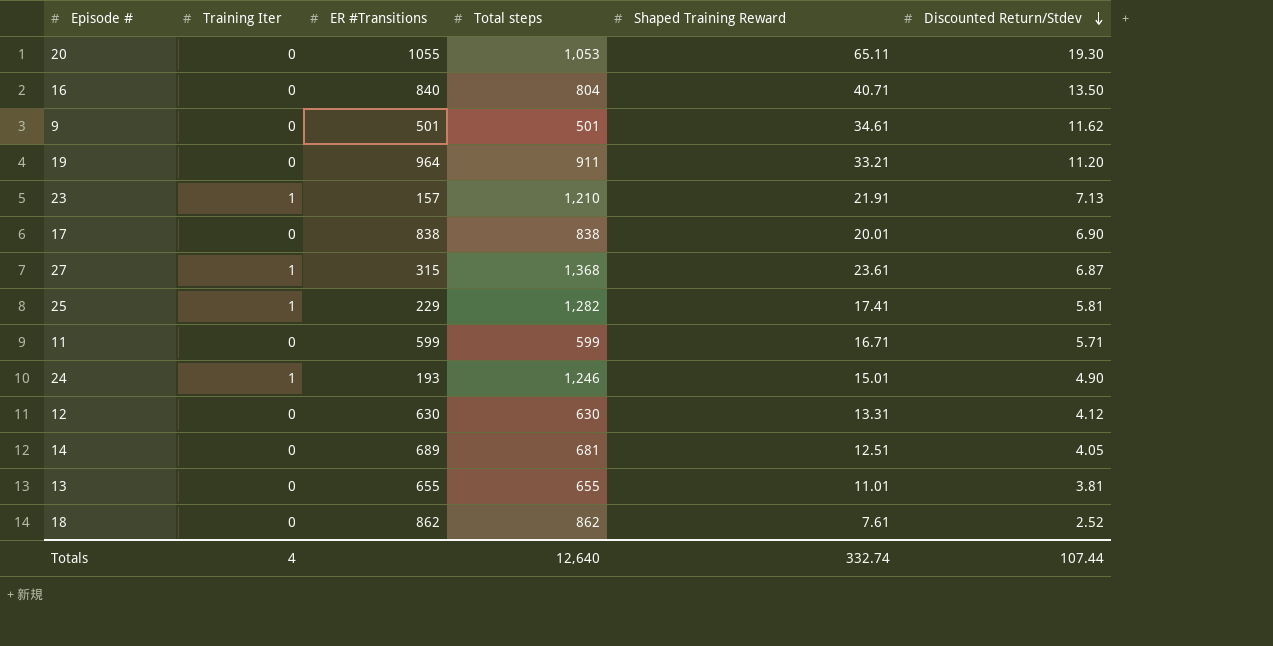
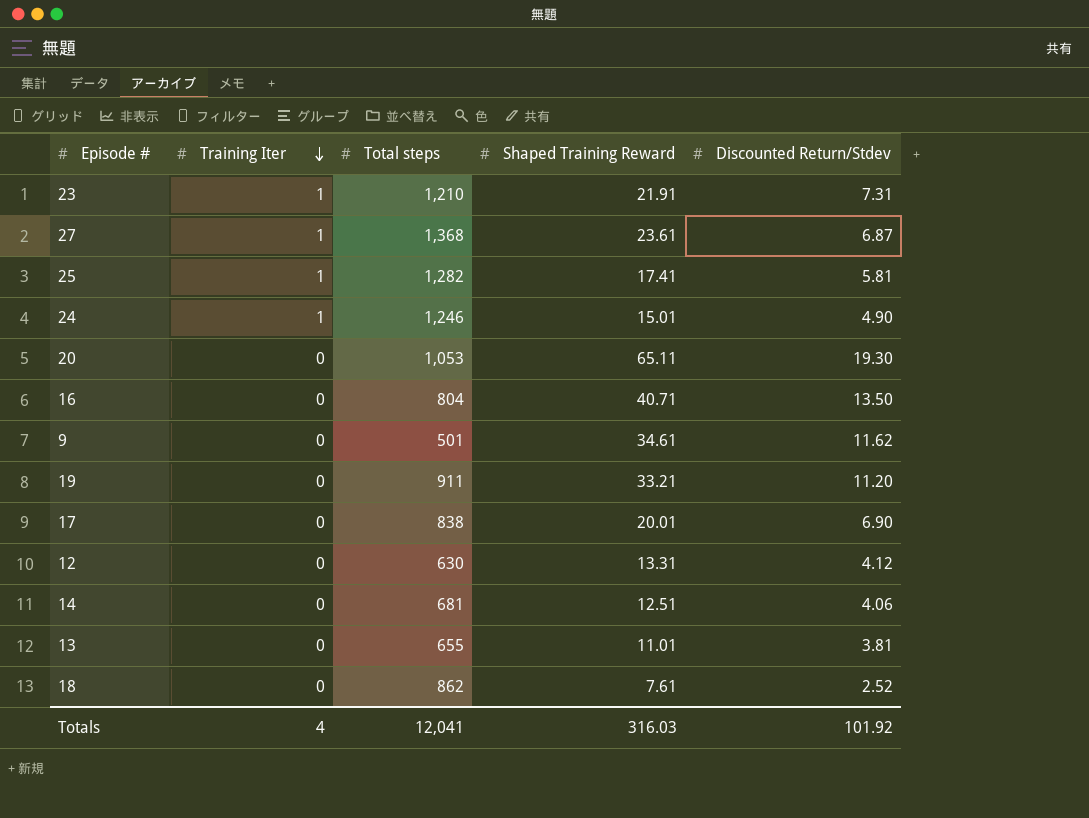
row order: Discounted Return/Stdev descending -> Training Iter descending
column ER #Transitions | position: 3 -> none
row 11: 0 | 599 | 599 | 16.71 | 5.71 -> none
23 | Discounted Return/Stdev: 7.13 -> 7.31
14 | Discounted Return/Stdev: 4.05 -> 4.06
Totals | Total steps: 12,640 -> 12,041
Totals | Shaped Training Reward: 332.74 -> 316.03
Totals | Discounted Return/Stdev: 107.44 -> 101.92

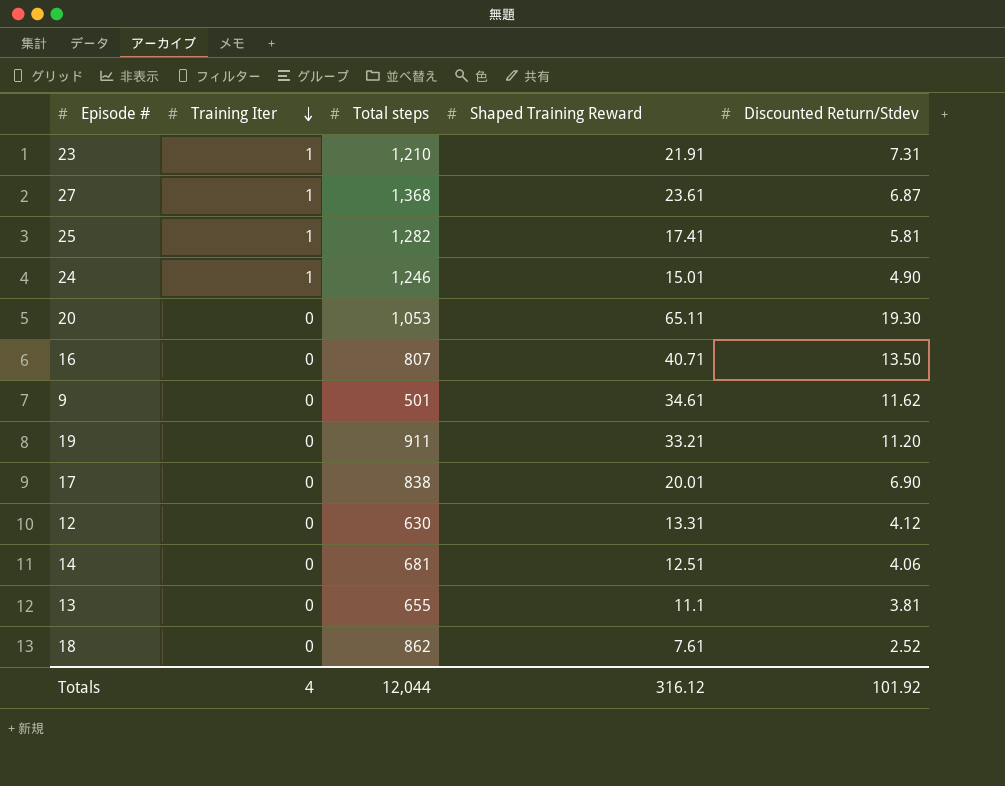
16 | Total steps: 804 -> 807
13 | Shaped Training Reward: 11.01 -> 11.1
Totals | Total steps: 12,041 -> 12,044
Totals | Shaped Training Reward: 316.03 -> 316.12

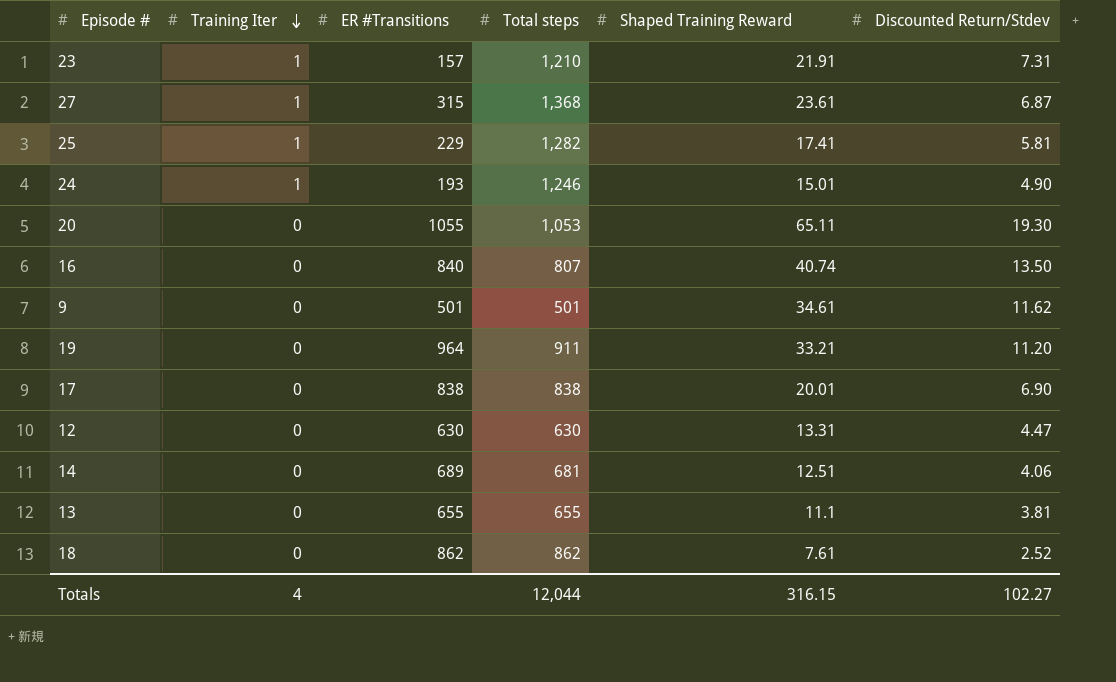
column ER #Transitions | position: none -> 3
16 | Shaped Training Reward: 40.71 -> 40.74
12 | Discounted Return/Stdev: 4.12 -> 4.47
Totals | Shaped Training Reward: 316.12 -> 316.15
Totals | Discounted Return/Stdev: 101.92 -> 102.27

